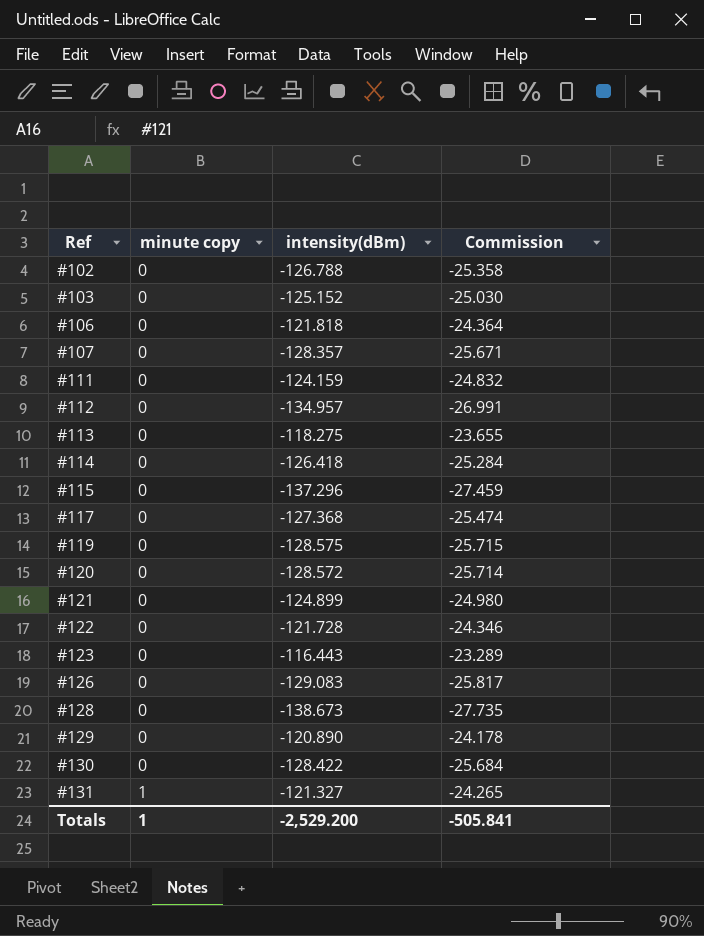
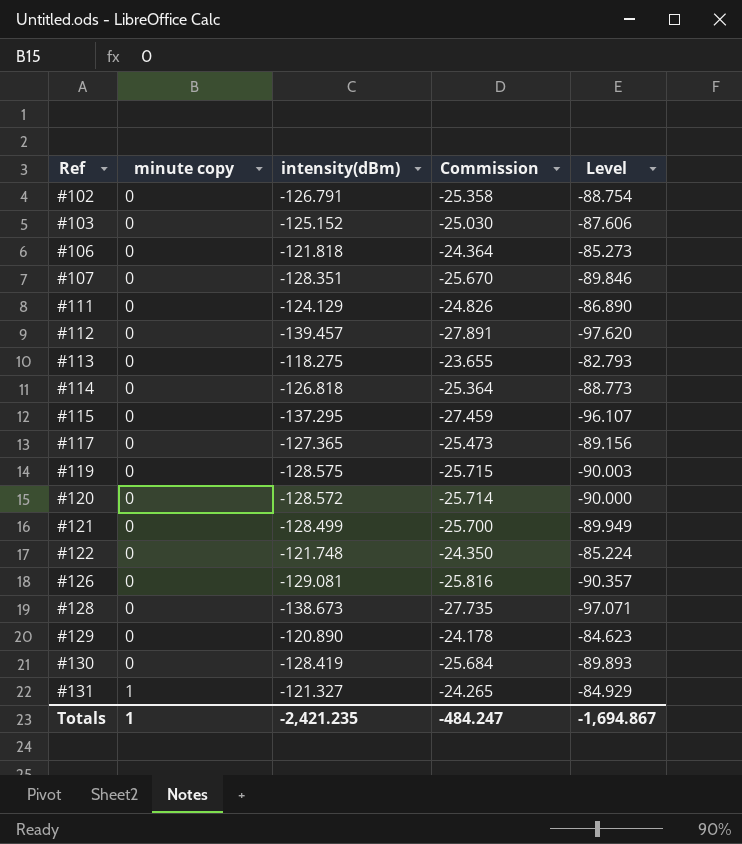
column Level | formula: none -> [intensity(dBm)] * 0.7
row #123: 0 | -116.443 | -23.289 -> none
#102 | intensity(dBm): -126.788 -> -126.791
#107 | intensity(dBm): -128.357 -> -128.351
#107 | Commission: -25.671 -> -25.670
#111 | intensity(dBm): -124.159 -> -124.129
#111 | Commission: -24.832 -> -24.826
#112 | intensity(dBm): -134.957 -> -139.457
#112 | Commission: -26.991 -> -27.891
#114 | intensity(dBm): -126.418 -> -126.818
#114 | Commission: -25.284 -> -25.364
#115 | intensity(dBm): -137.296 -> -137.295
#117 | intensity(dBm): -127.368 -> -127.365
#117 | Commission: -25.474 -> -25.473
#121 | intensity(dBm): -124.899 -> -128.499
#121 | Commission: -24.980 -> -25.700
#122 | intensity(dBm): -121.728 -> -121.748
#122 | Commission: -24.346 -> -24.350
#126 | intensity(dBm): -129.083 -> -129.081
#126 | Commission: -25.817 -> -25.816
#130 | intensity(dBm): -128.422 -> -128.419
Totals | intensity(dBm): -2,529.200 -> -2,421.235
Totals | Commission: -505.841 -> -484.247

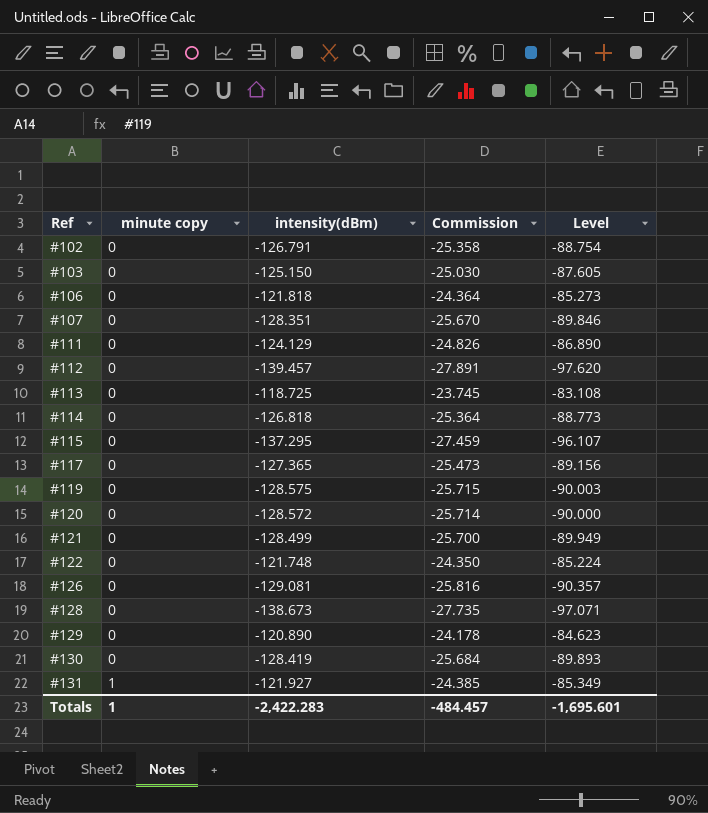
#103 | intensity(dBm): -125.152 -> -125.150
#103 | Level: -87.606 -> -87.605
#113 | intensity(dBm): -118.275 -> -118.725
#113 | Commission: -23.655 -> -23.745
#113 | Level: -82.793 -> -83.108
#131 | intensity(dBm): -121.327 -> -121.927
#131 | Commission: -24.265 -> -24.385
#131 | Level: -84.929 -> -85.349
Totals | intensity(dBm): -2,421.235 -> -2,422.283
Totals | Commission: -484.247 -> -484.457
Totals | Level: -1,694.867 -> -1,695.601

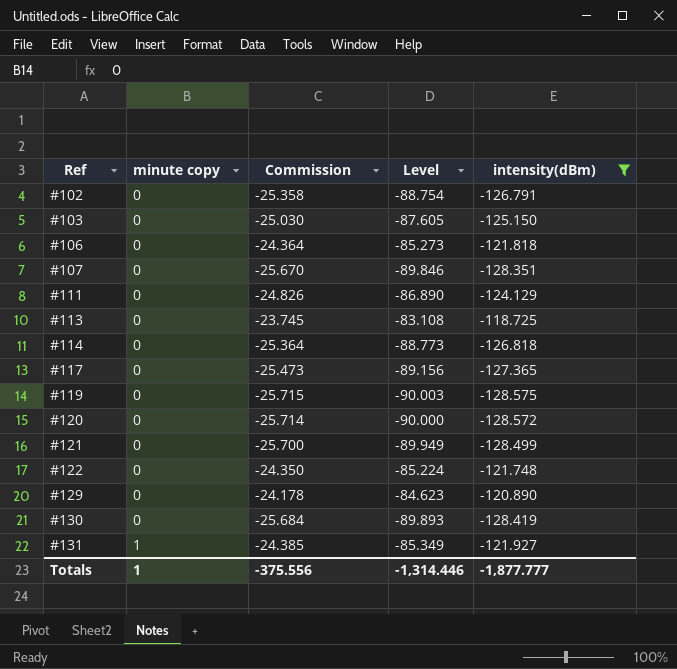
filter: none -> intensity(dBm) >= -128.575
column intensity(dBm) | position: 3 -> 5
Totals | Commission: -484.457 -> -375.556
Totals | Level: -1,695.601 -> -1,314.446
Totals | intensity(dBm): -2,422.283 -> -1,877.777

